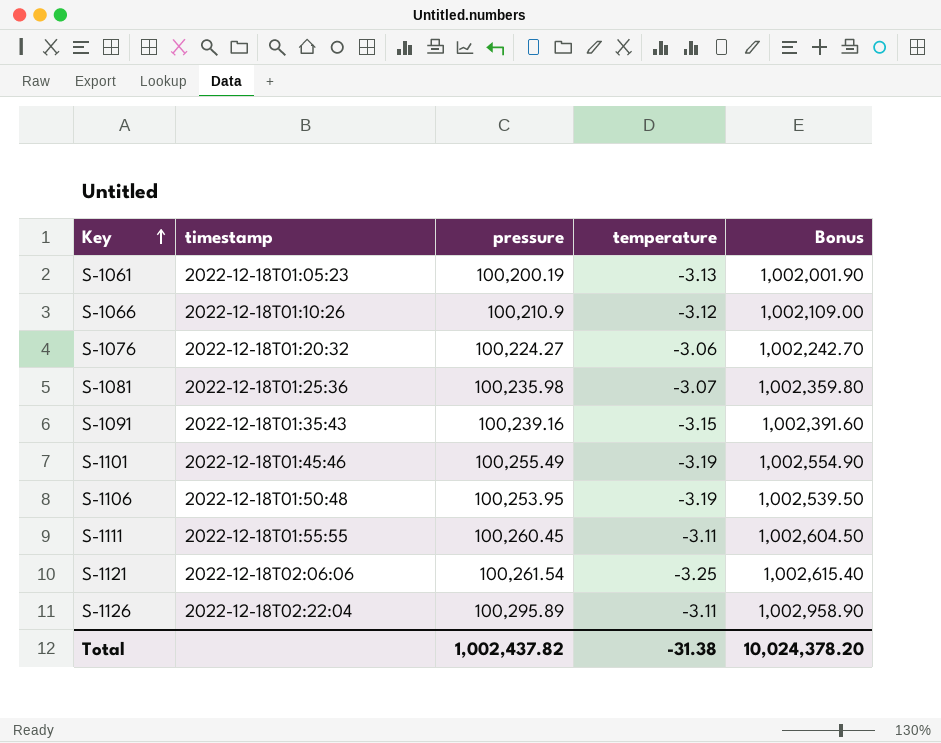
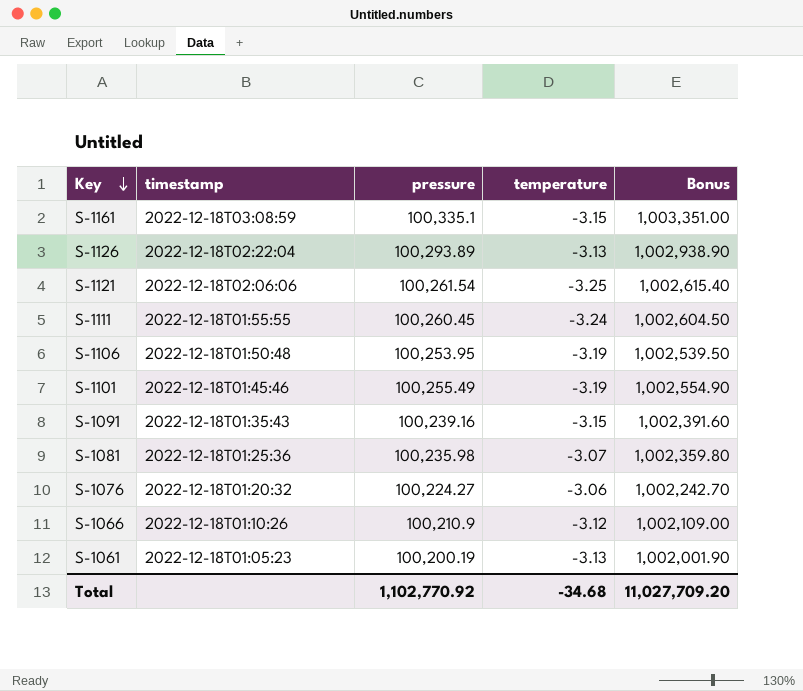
row order: Key ascending -> Key descending
row S-1161: none -> 2022-12-18T03:08:59 | 100,335.1 | -3.15 | 1,003,351.00
S-1126 | pressure: 100,295.89 -> 100,293.89
S-1126 | temperature: -3.11 -> -3.13
S-1126 | Bonus: 1,002,958.90 -> 1,002,938.90
S-1111 | temperature: -3.11 -> -3.24
Total | pressure: 1,002,437.82 -> 1,102,770.92
Total | temperature: -31.38 -> -34.68
Total | Bonus: 10,024,378.20 -> 11,027,709.20

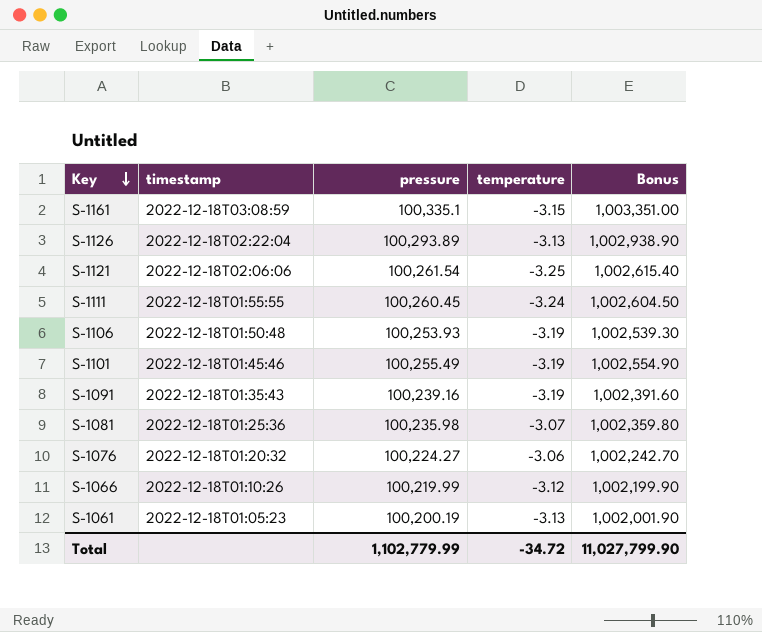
S-1106 | pressure: 100,253.95 -> 100,253.93
S-1106 | Bonus: 1,002,539.50 -> 1,002,539.30
S-1091 | temperature: -3.15 -> -3.19
S-1066 | pressure: 100,210.9 -> 100,219.99
S-1066 | Bonus: 1,002,109.00 -> 1,002,199.90
Total | pressure: 1,102,770.92 -> 1,102,779.99
Total | temperature: -34.68 -> -34.72
Total | Bonus: 11,027,709.20 -> 11,027,799.90

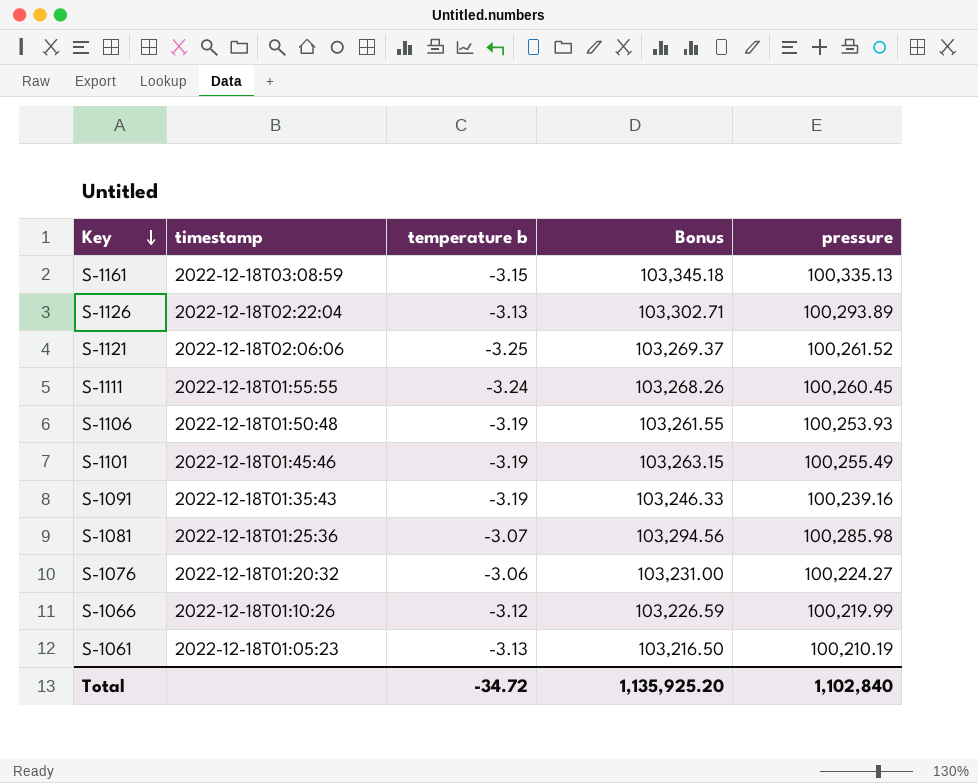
column name: temperature -> temperature b
column Bonus | formula: [pressure] * 10 -> [pressure] * 1.03
column pressure | position: 3 -> 5
S-1161 | pressure: 100,335.1 -> 100,335.13
S-1121 | pressure: 100,261.54 -> 100,261.52
S-1081 | pressure: 100,235.98 -> 100,285.98
S-1061 | pressure: 100,200.19 -> 100,210.19
Total | Bonus: 11,027,799.90 -> 1,135,925.20
Total | pressure: 1,102,779.99 -> 1,102,840

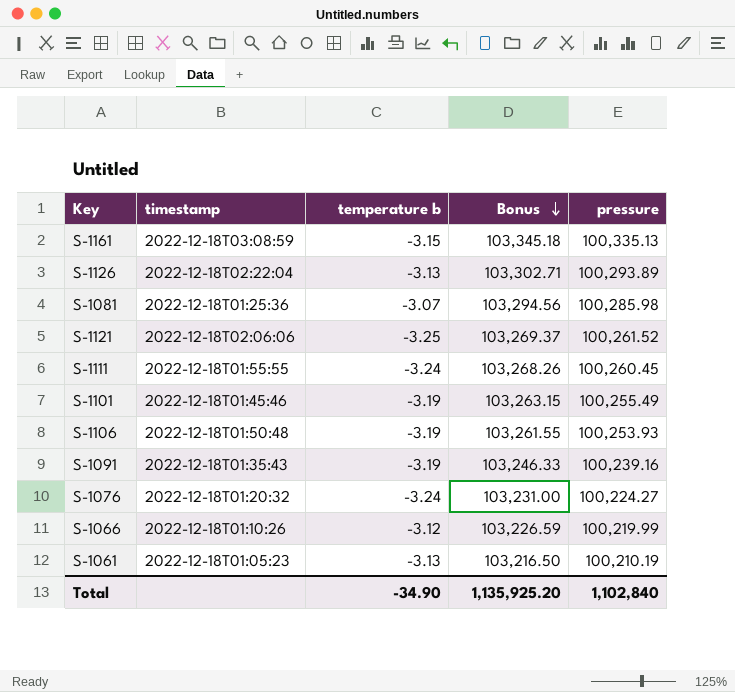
row order: Key descending -> Bonus descending
S-1076 | temperature b: -3.06 -> -3.24
Total | temperature b: -34.72 -> -34.90

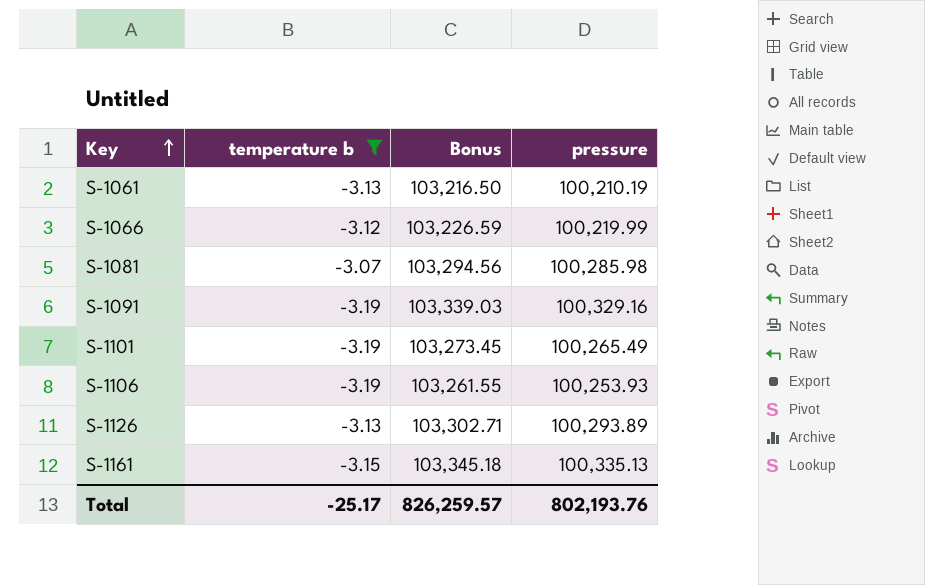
filter: none -> temperature b >= -3.19
row order: Bonus descending -> Key ascending
column timestamp | position: 2 -> none
S-1091 | Bonus: 103,246.33 -> 103,339.03
S-1091 | pressure: 100,239.16 -> 100,329.16
S-1101 | Bonus: 103,263.15 -> 103,273.45
S-1101 | pressure: 100,255.49 -> 100,265.49
Total | temperature b: -34.90 -> -25.17
Total | Bonus: 1,135,925.20 -> 826,259.57
Total | pressure: 1,102,840 -> 802,193.76

